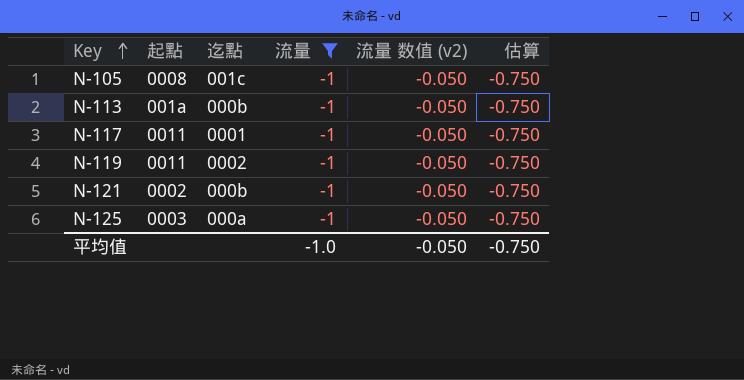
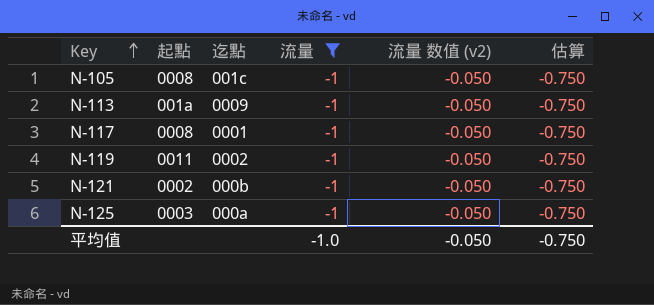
N-113 | 迄點: 000b -> 0009
N-117 | 起點: 0011 -> 0008

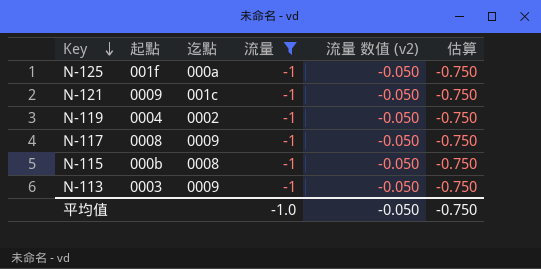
row order: Key ascending -> Key descending
row N-105: 0008 | 001c | -1 | -0.050 | -0.750 -> none
N-125 | 起點: 0003 -> 001f
N-121 | 起點: 0002 -> 0009
N-121 | 迄點: 000b -> 001c
N-119 | 起點: 0011 -> 0004
N-117 | 迄點: 0001 -> 0009
row N-115: none -> 000b | 0008 | -1 | -0.050 | -0.750
N-113 | 起點: 001a -> 0003

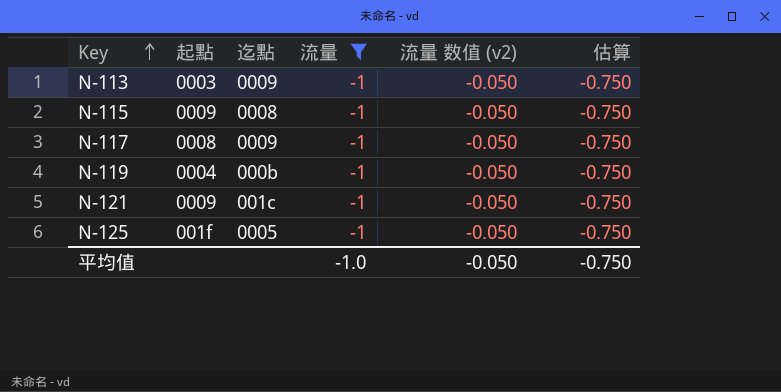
row order: Key descending -> Key ascending
N-115 | 起點: 000b -> 0009
N-119 | 迄點: 0002 -> 000b
N-125 | 迄點: 000a -> 0005

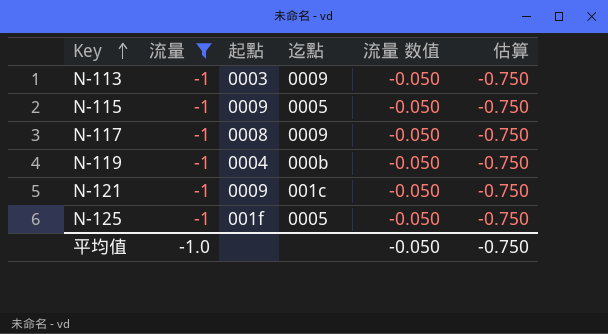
column 流量 | position: 4 -> 2
column name: 流量 数值 (v2) -> 流量 数值
N-115 | 迄點: 0008 -> 0005

